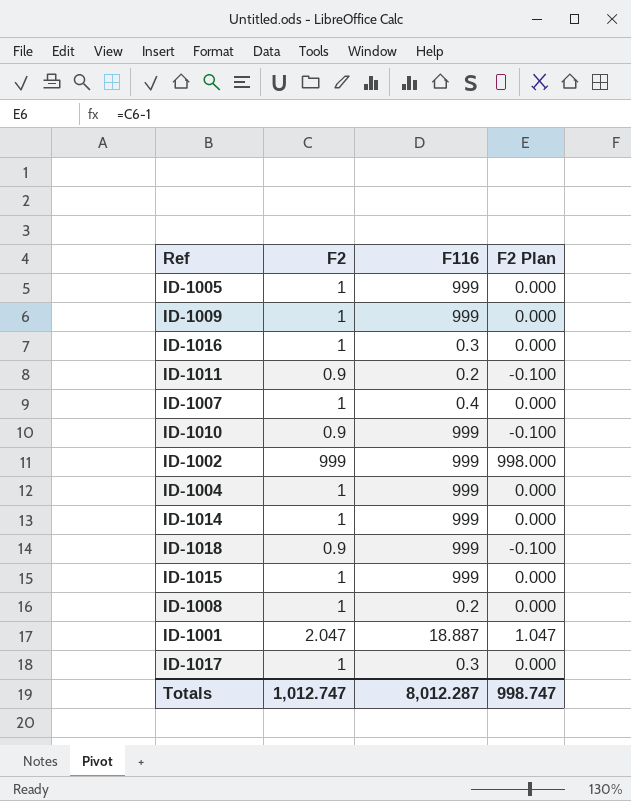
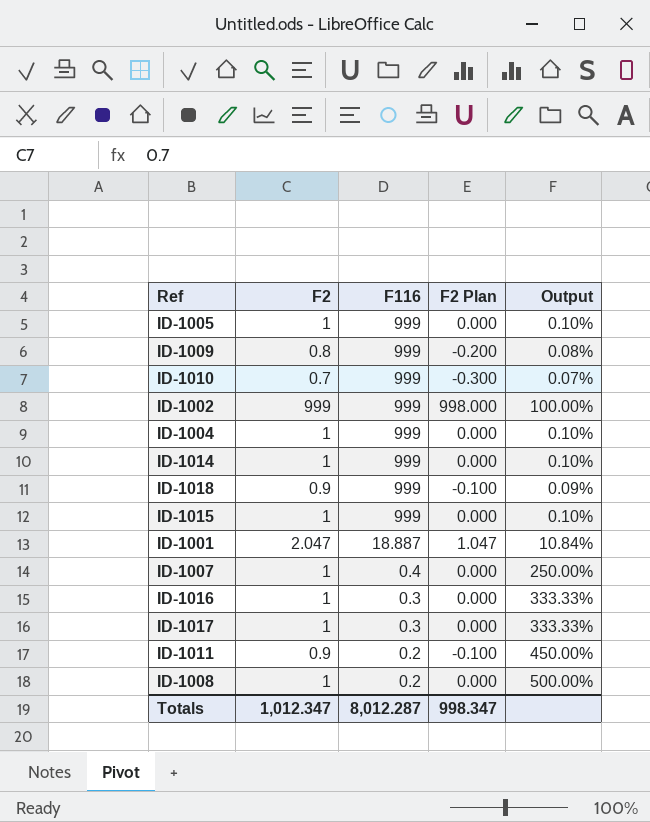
row order: none -> F116 descending
column Output | formula: none -> [F2] / [F116]
ID-1009 | F2: 1 -> 0.8
ID-1009 | F2 Plan: 0.000 -> -0.200
ID-1010 | F2: 0.9 -> 0.7
ID-1010 | F2 Plan: -0.100 -> -0.300
Totals | F2: 1,012.747 -> 1,012.347
Totals | F2 Plan: 998.747 -> 998.347

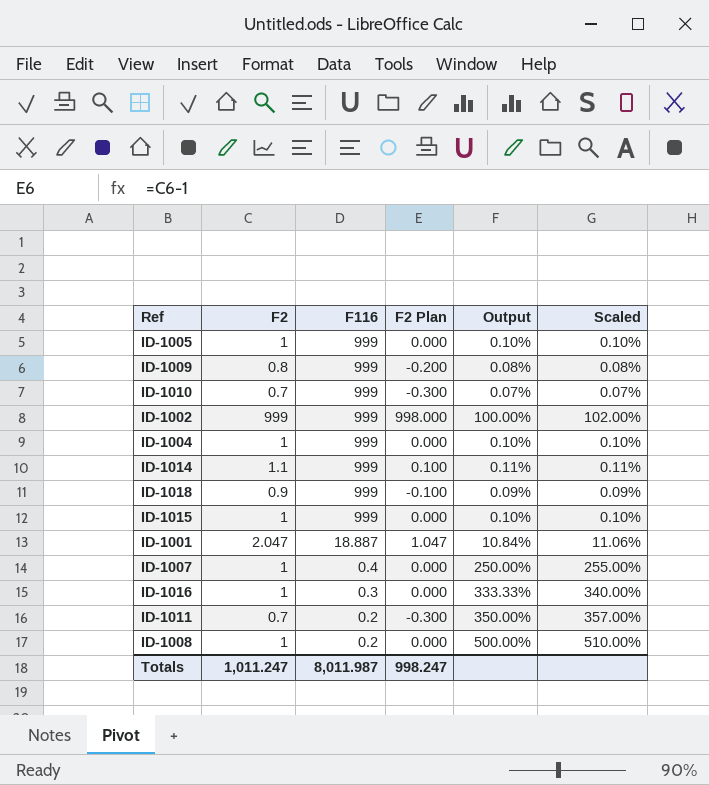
column Scaled | formula: none -> [Output] * 1.02
row ID-1017: 1 | 0.3 | 0.000 | 333.33% -> none
ID-1014 | F2: 1 -> 1.1
ID-1014 | F2 Plan: 0.000 -> 0.100
ID-1014 | Output: 0.10% -> 0.11%
ID-1011 | F2: 0.9 -> 0.7
ID-1011 | F2 Plan: -0.100 -> -0.300
ID-1011 | Output: 450.00% -> 350.00%
Totals | F2: 1,012.347 -> 1,011.247
Totals | F116: 8,012.287 -> 8,011.987
Totals | F2 Plan: 998.347 -> 998.247

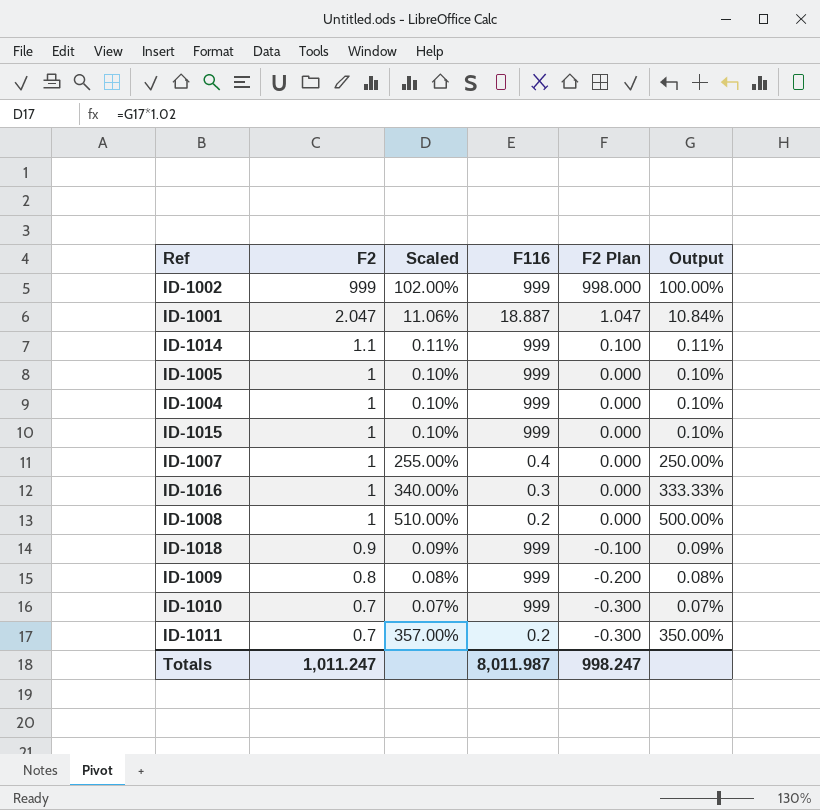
row order: F116 descending -> F2 descending
column Scaled | position: 6 -> 3

